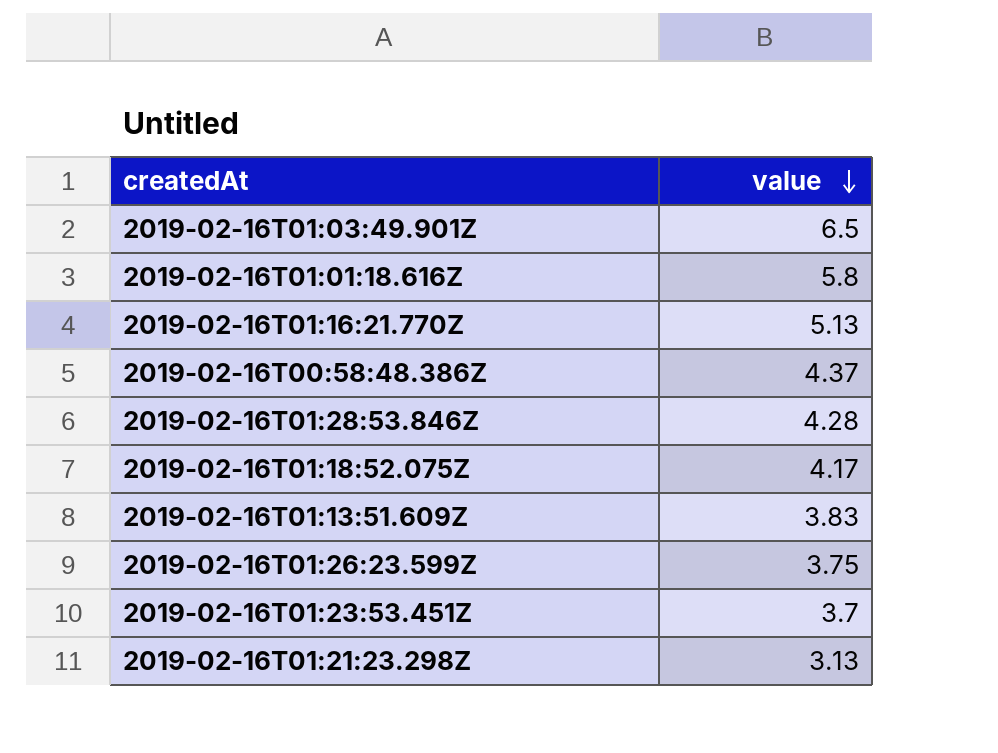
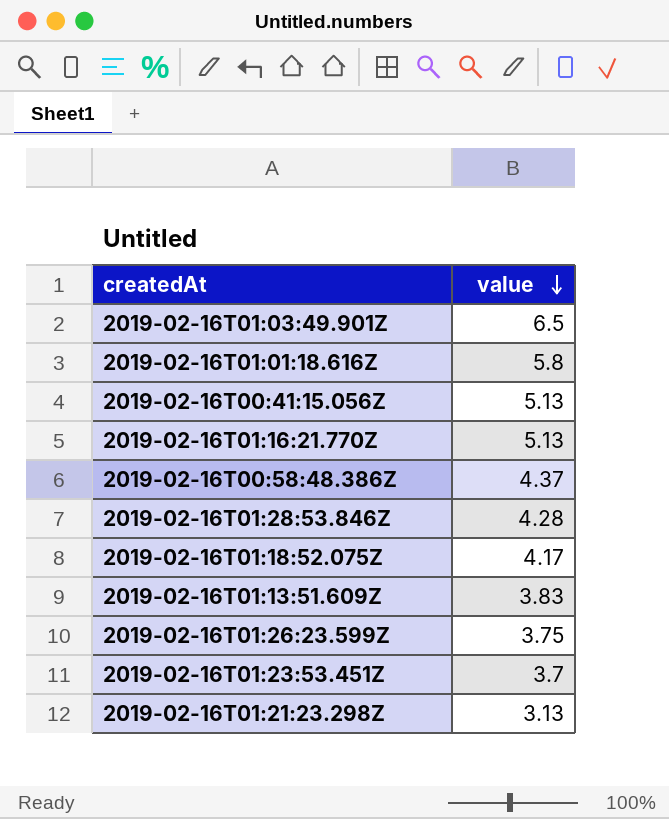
row 2019-02-16T00:41:15.056Z: none -> 5.13

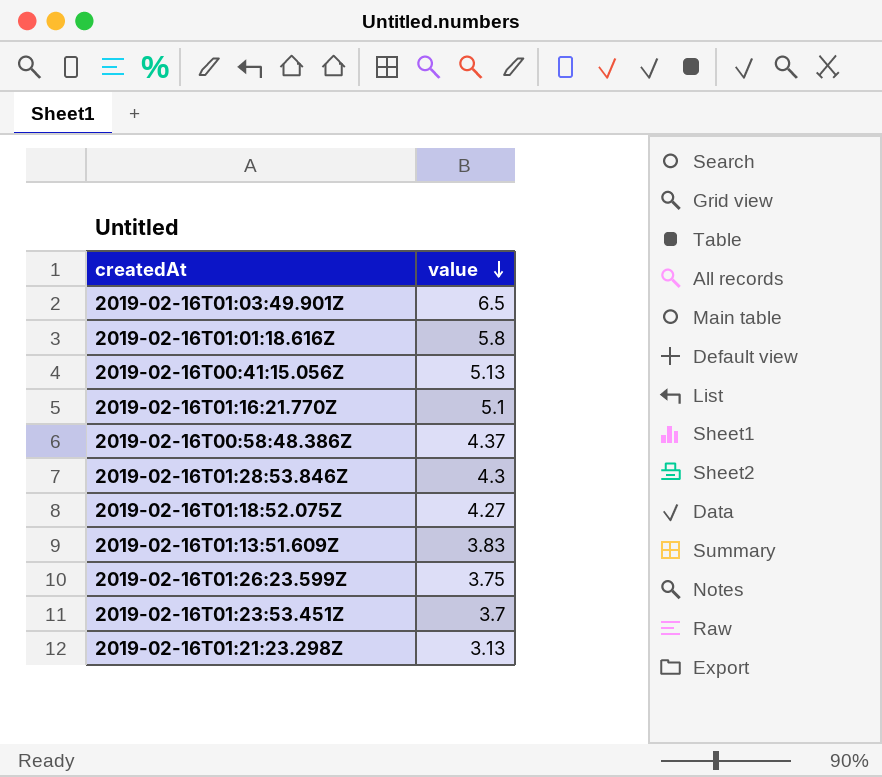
2019-02-16T01:16:21.770Z | value: 5.13 -> 5.1
2019-02-16T01:28:53.846Z | value: 4.28 -> 4.3
2019-02-16T01:18:52.075Z | value: 4.17 -> 4.27

